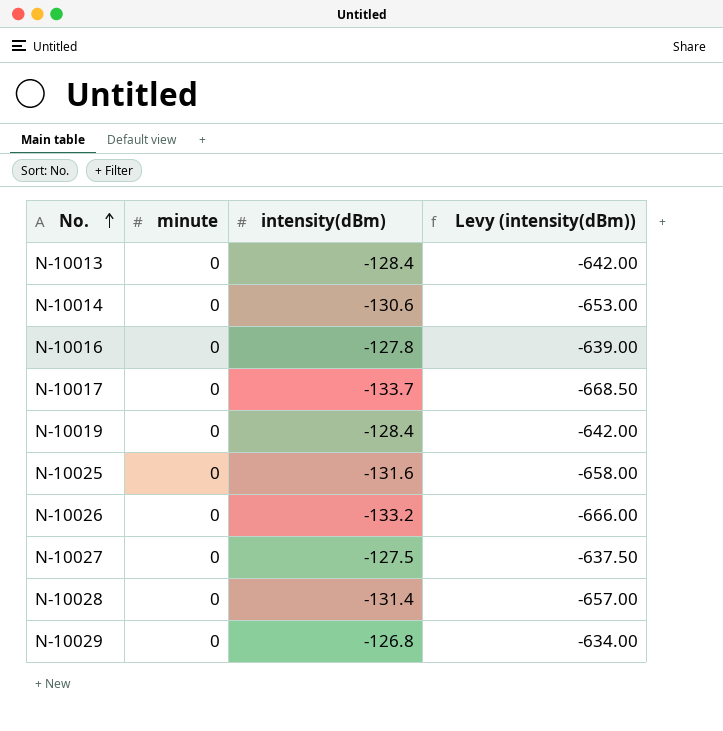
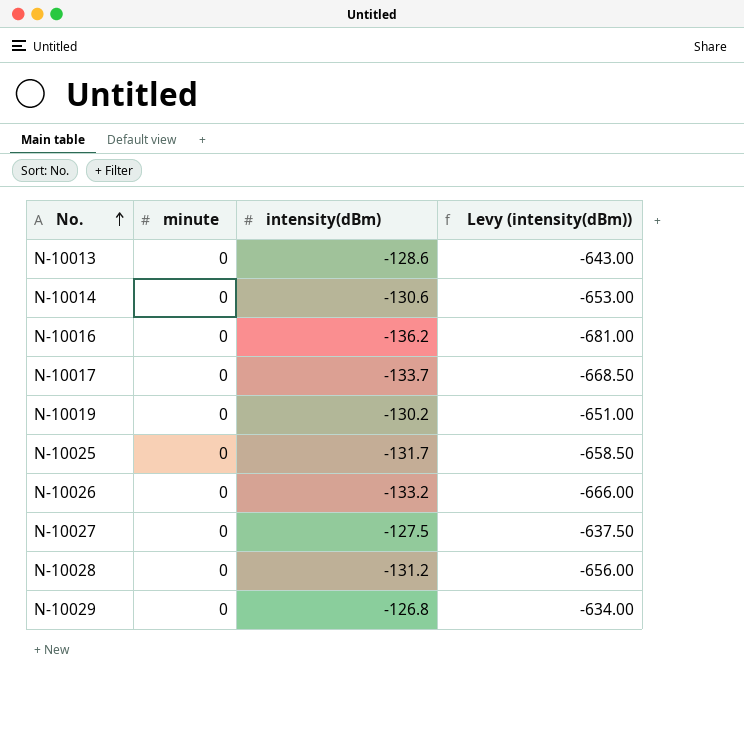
N-10013 | intensity(dBm): -128.4 -> -128.6
N-10013 | Levy (intensity(dBm)): -642.00 -> -643.00
N-10016 | intensity(dBm): -127.8 -> -136.2
N-10016 | Levy (intensity(dBm)): -639.00 -> -681.00
N-10019 | intensity(dBm): -128.4 -> -130.2
N-10019 | Levy (intensity(dBm)): -642.00 -> -651.00
N-10025 | intensity(dBm): -131.6 -> -131.7
N-10025 | Levy (intensity(dBm)): -658.00 -> -658.50
N-10028 | intensity(dBm): -131.4 -> -131.2
N-10028 | Levy (intensity(dBm)): -657.00 -> -656.00

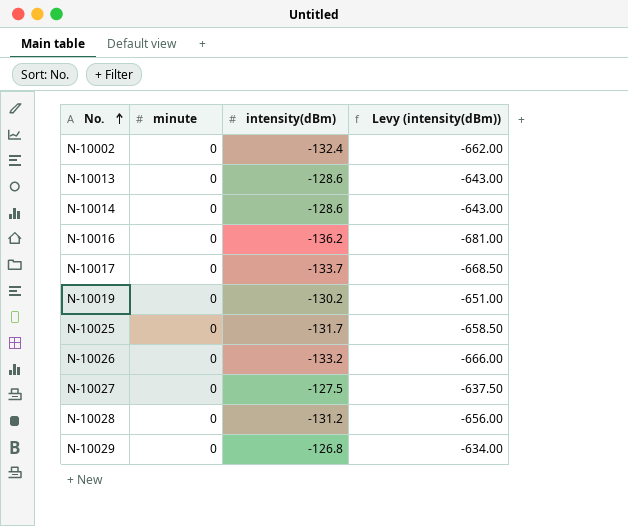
row N-10002: none -> 0 | -132.4 | -662.00
N-10014 | intensity(dBm): -130.6 -> -128.6
N-10014 | Levy (intensity(dBm)): -653.00 -> -643.00

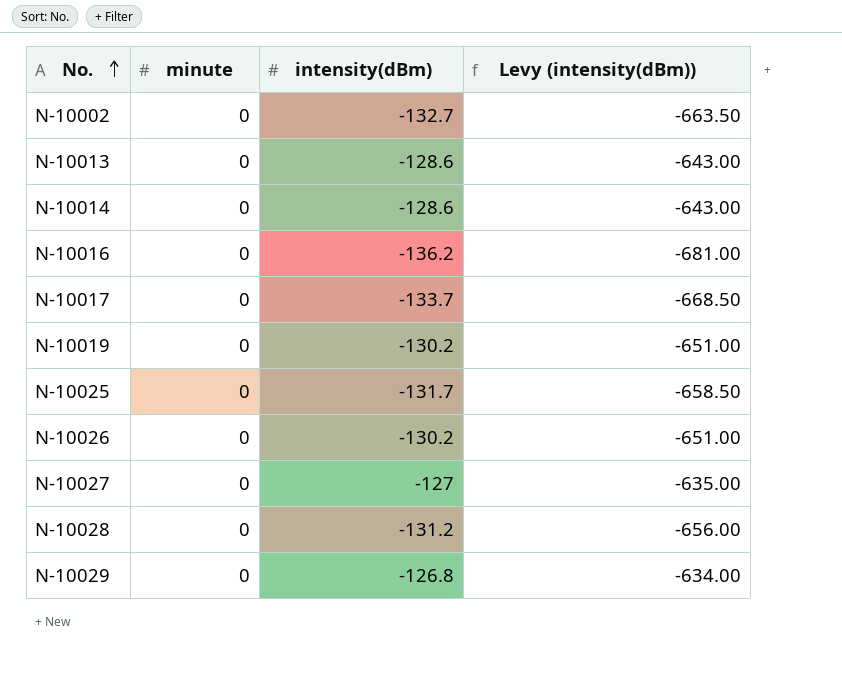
N-10002 | intensity(dBm): -132.4 -> -132.7
N-10002 | Levy (intensity(dBm)): -662.00 -> -663.50
N-10026 | intensity(dBm): -133.2 -> -130.2
N-10026 | Levy (intensity(dBm)): -666.00 -> -651.00
N-10027 | intensity(dBm): -127.5 -> -127
N-10027 | Levy (intensity(dBm)): -637.50 -> -635.00

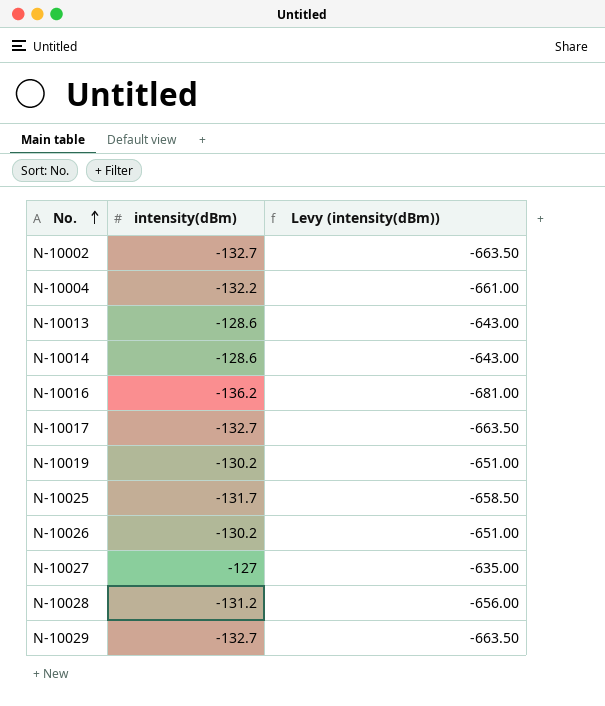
column minute | position: 2 -> none
row N-10004: none -> -132.2 | -661.00
N-10017 | intensity(dBm): -133.7 -> -132.7
N-10017 | Levy (intensity(dBm)): -668.50 -> -663.50
N-10029 | intensity(dBm): -126.8 -> -132.7
N-10029 | Levy (intensity(dBm)): -634.00 -> -663.50

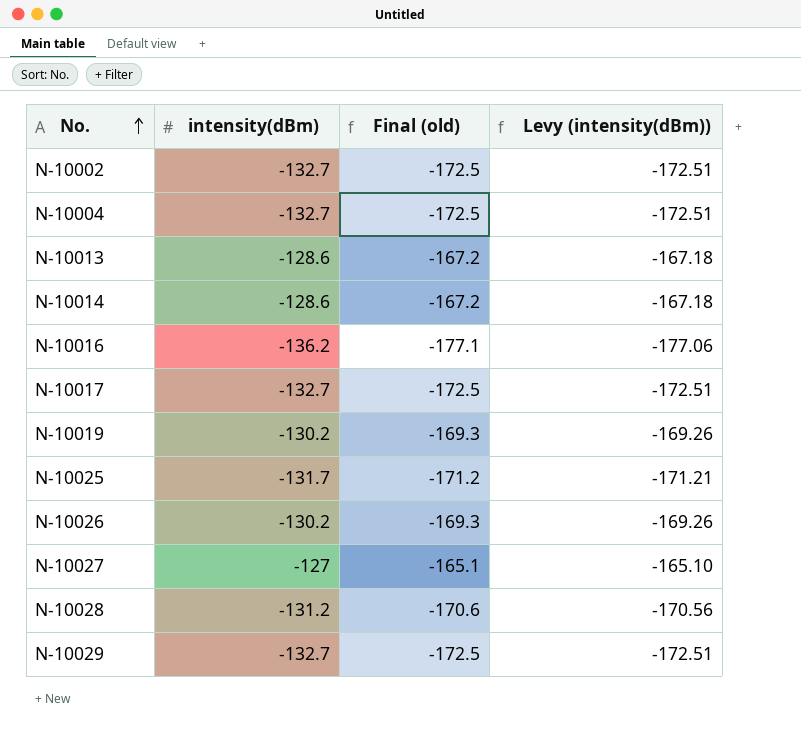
column Final (old) | formula: none -> [intensity(dBm)] * 1.3
column Levy (intensity(dBm)) | formula: [intensity(dBm)] * 5 -> [intensity(dBm)] * 1.3
N-10004 | intensity(dBm): -132.2 -> -132.7

